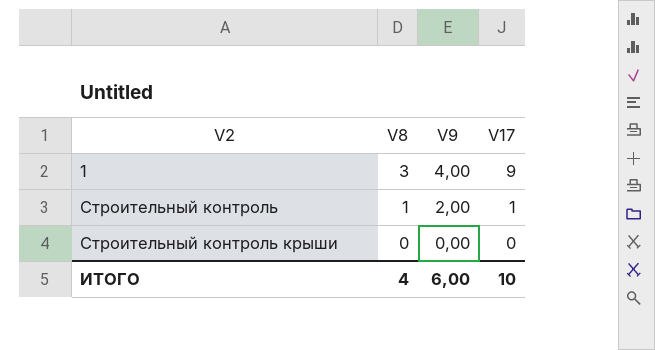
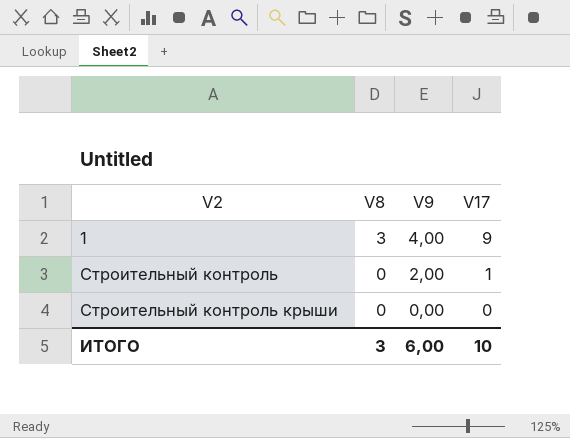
Строительный контроль | V8: 1 -> 0
ИТОГО | V8: 4 -> 3

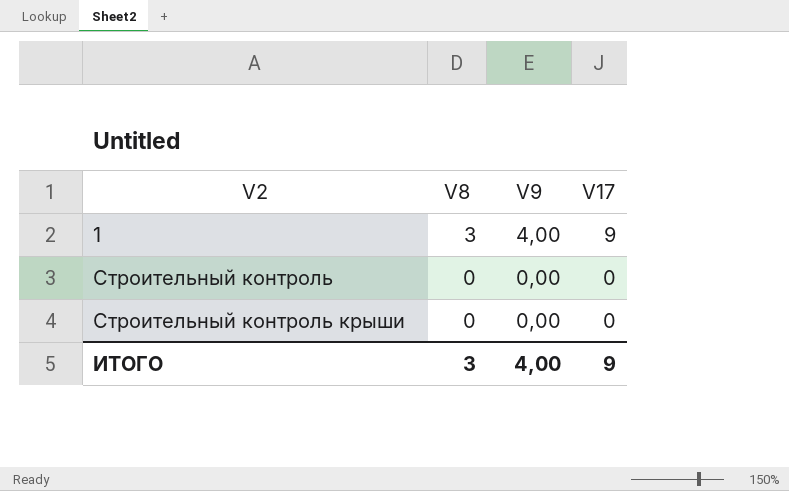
Строительный контроль | V9: 2,00 -> 0,00
Строительный контроль | V17: 1 -> 0
ИТОГО | V9: 6,00 -> 4,00
ИТОГО | V17: 10 -> 9

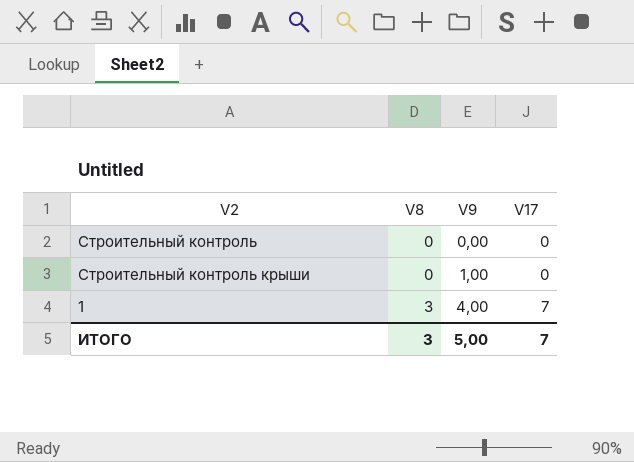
row order: V2 ascending -> V8 ascending
Строительный контроль крыши | V9: 0,00 -> 1,00
1 | V17: 9 -> 7
ИТОГО | V9: 4,00 -> 5,00
ИТОГО | V17: 9 -> 7

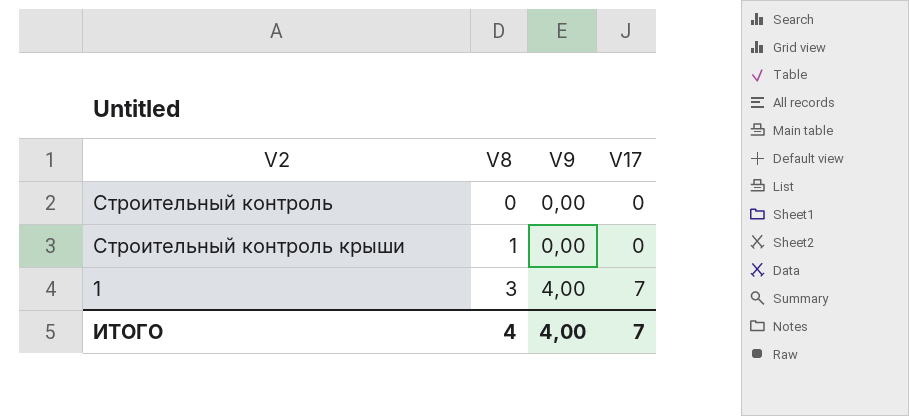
Строительный контроль крыши | V8: 0 -> 1
Строительный контроль крыши | V9: 1,00 -> 0,00
ИТОГО | V8: 3 -> 4
ИТОГО | V9: 5,00 -> 4,00

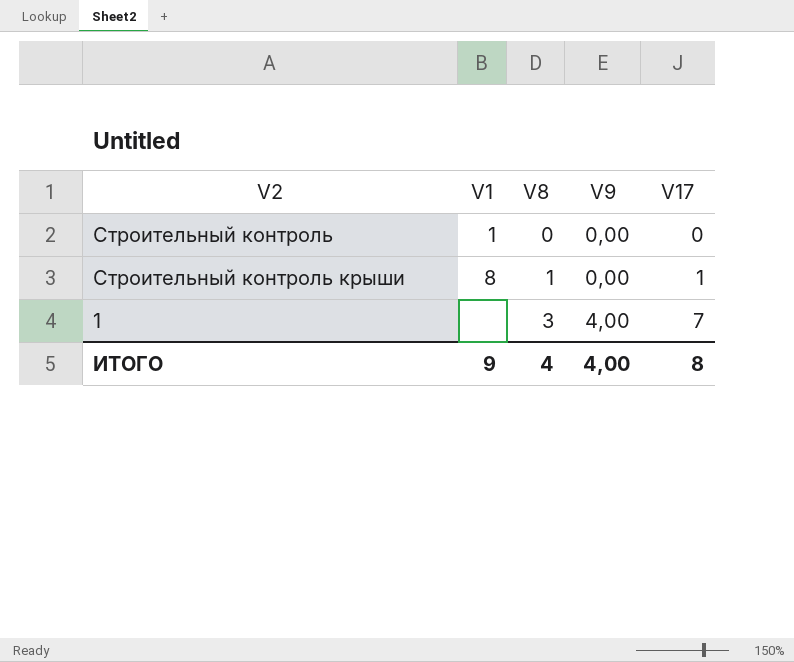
column V1 | position: none -> 2
Строительный контроль крыши | V17: 0 -> 1
ИТОГО | V17: 7 -> 8

